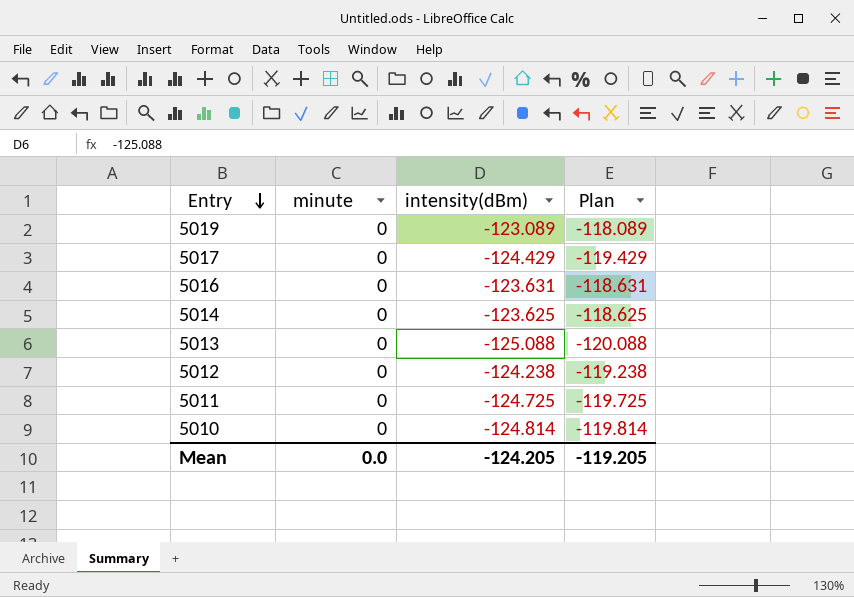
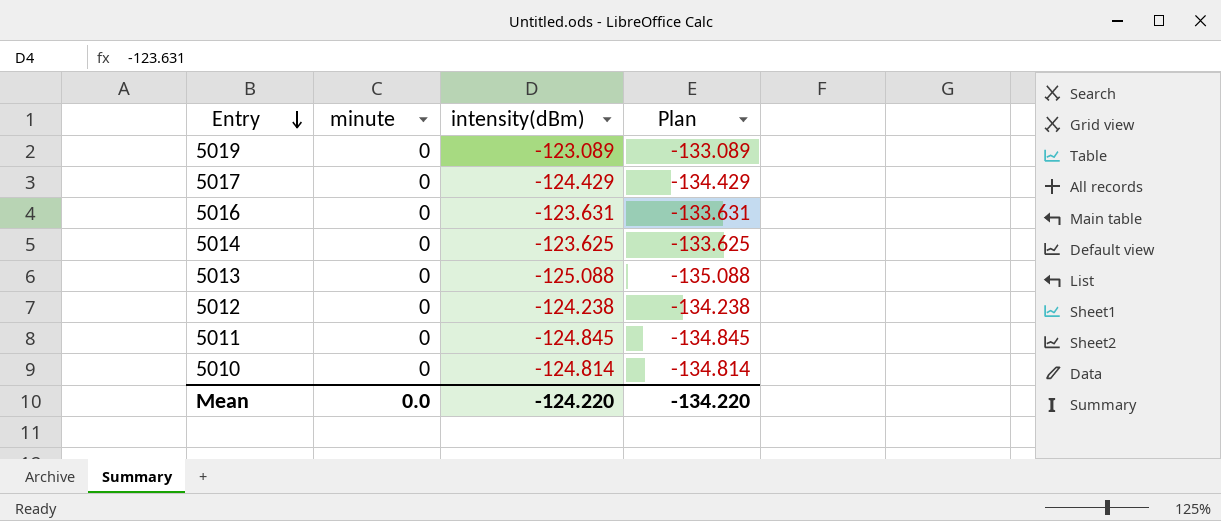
column Plan | formula: [intensity(dBm)] + 5 -> [intensity(dBm)] - 10
5011 | intensity(dBm): -124.725 -> -124.845
Mean | intensity(dBm): -124.205 -> -124.220
Mean | Plan: -119.205 -> -134.220

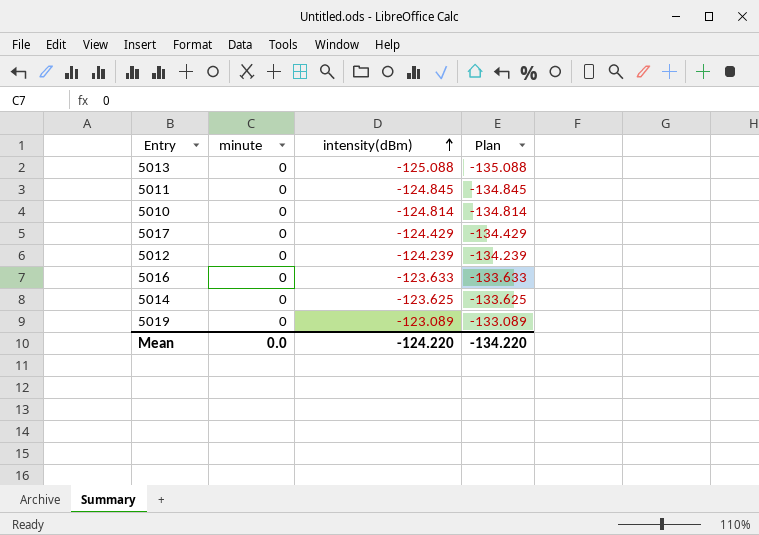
row order: Entry descending -> intensity(dBm) ascending
5012 | intensity(dBm): -124.238 -> -124.239
5012 | Plan: -134.238 -> -134.239
5016 | intensity(dBm): -123.631 -> -123.633
5016 | Plan: -133.631 -> -133.633

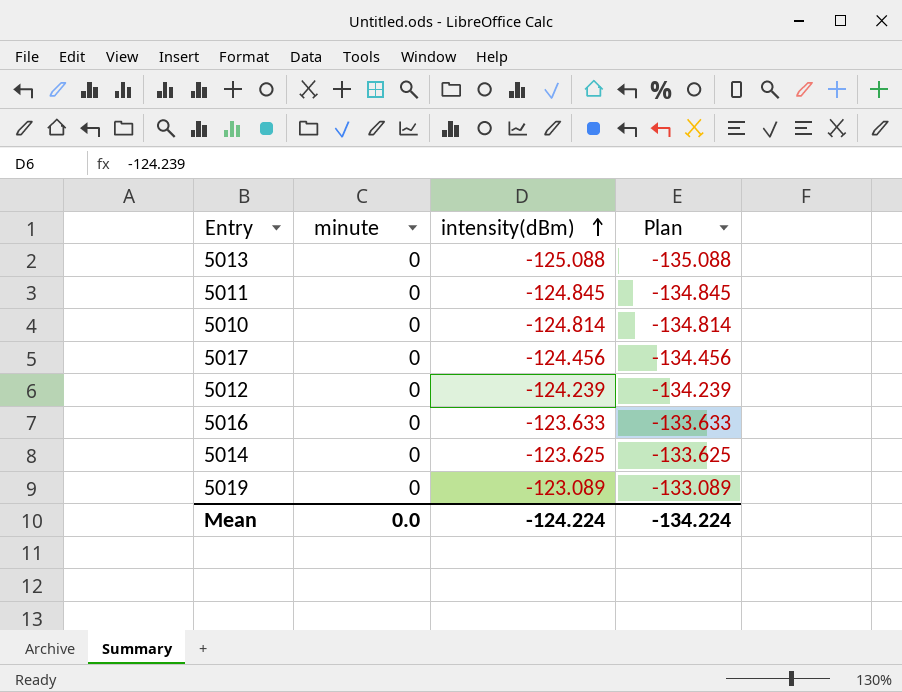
5017 | intensity(dBm): -124.429 -> -124.456
5017 | Plan: -134.429 -> -134.456
Mean | intensity(dBm): -124.220 -> -124.224
Mean | Plan: -134.220 -> -134.224

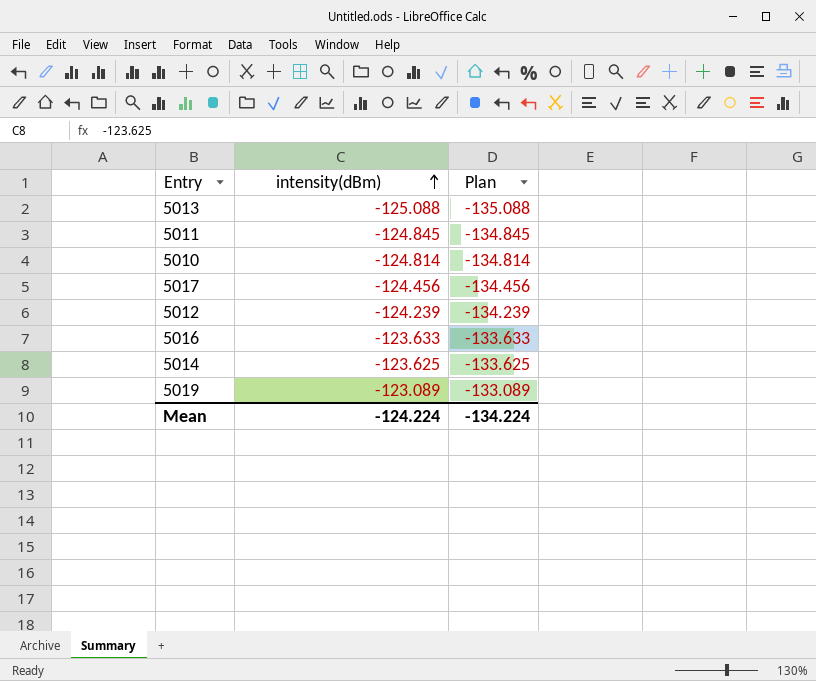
column minute | position: 2 -> none

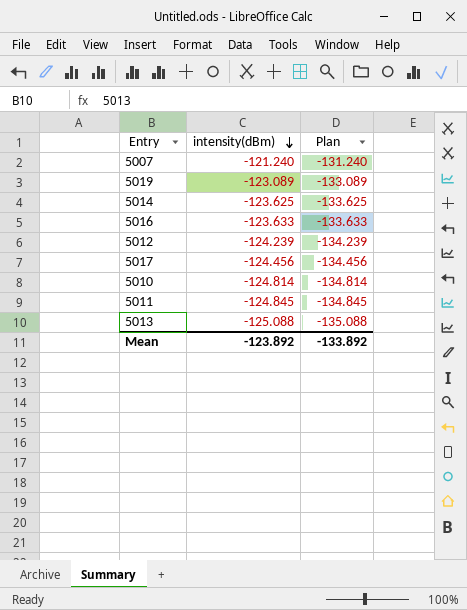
row order: intensity(dBm) ascending -> intensity(dBm) descending
row 5007: none -> -121.240 | -131.240
Mean | intensity(dBm): -124.224 -> -123.892
Mean | Plan: -134.224 -> -133.892

